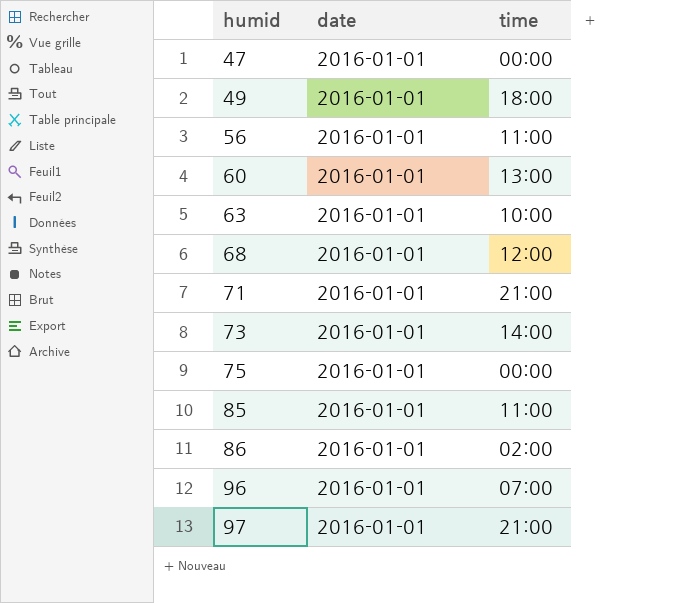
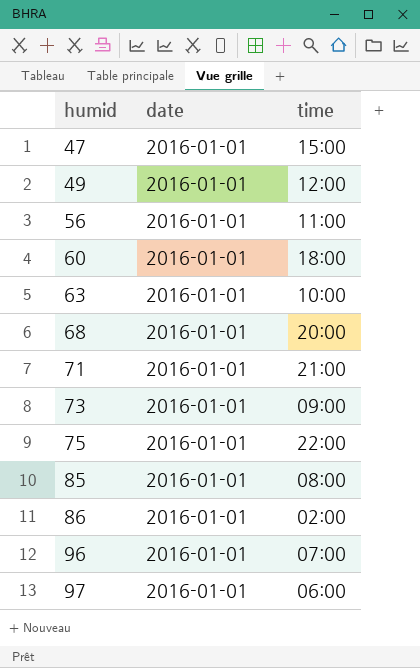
47 | time: 00:00 -> 15:00
49 | time: 18:00 -> 12:00
60 | time: 13:00 -> 18:00
68 | time: 12:00 -> 20:00
73 | time: 14:00 -> 09:00
75 | time: 00:00 -> 22:00
85 | time: 11:00 -> 08:00
97 | time: 21:00 -> 06:00

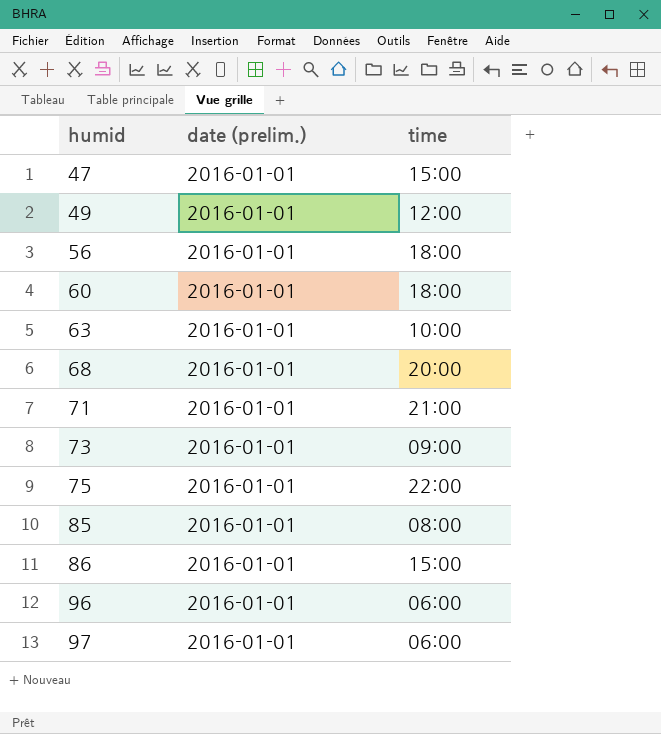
column name: date -> date (prelim.)
56 | time: 11:00 -> 18:00
86 | time: 02:00 -> 15:00
96 | time: 07:00 -> 06:00

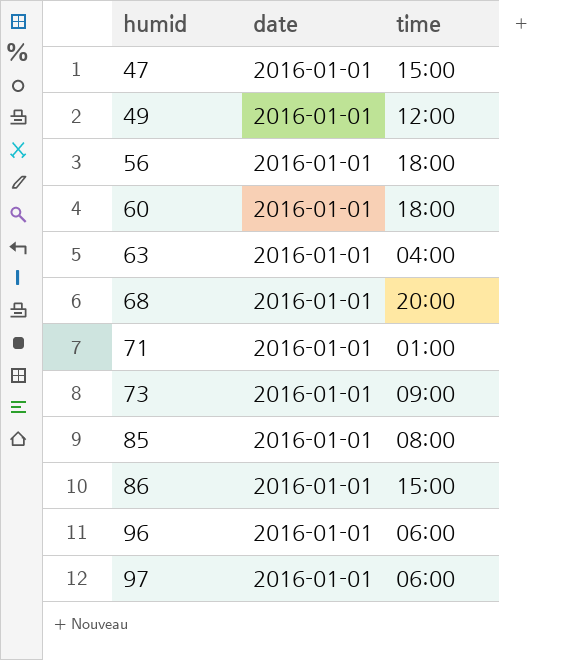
column name: date (prelim.) -> date
row 75: 2016-01-01 | 22:00 -> none
63 | time: 10:00 -> 04:00
71 | time: 21:00 -> 01:00

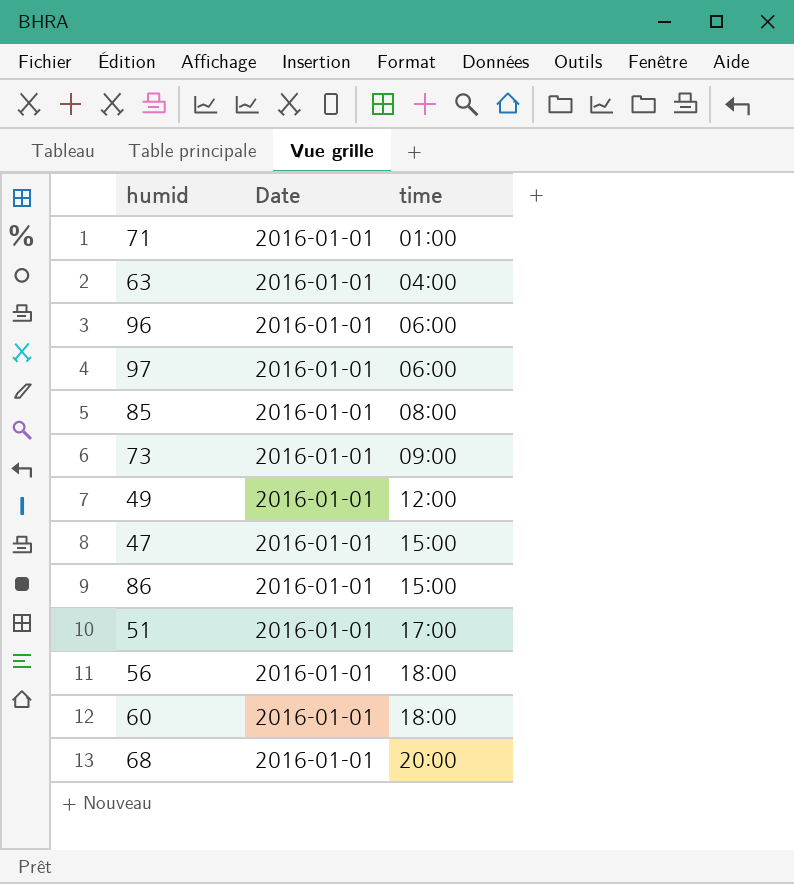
row order: humid ascending -> time ascending
column name: date -> Date
row 51: none -> 2016-01-01 | 17:00

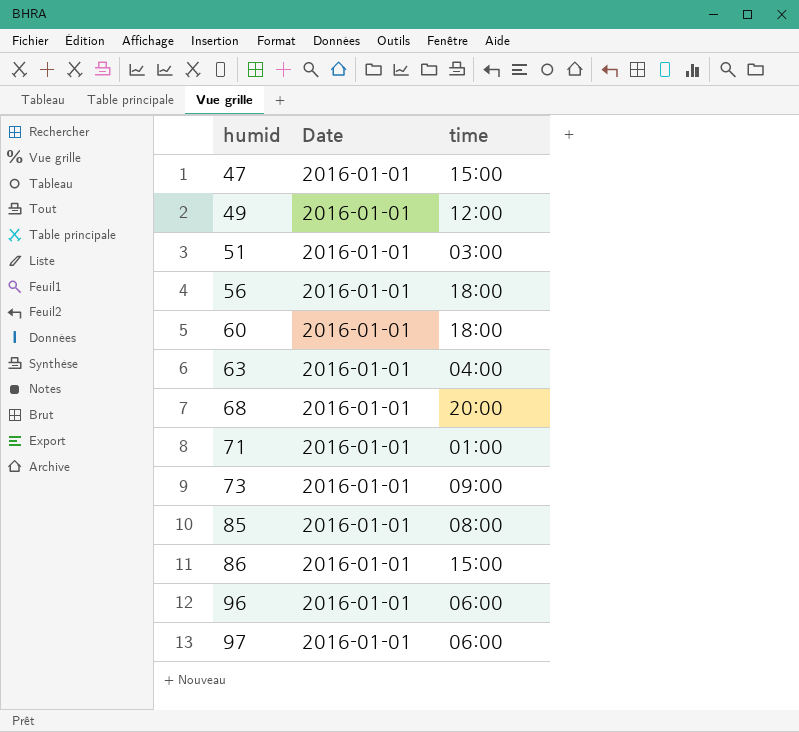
row order: time ascending -> humid ascending
51 | time: 17:00 -> 03:00

